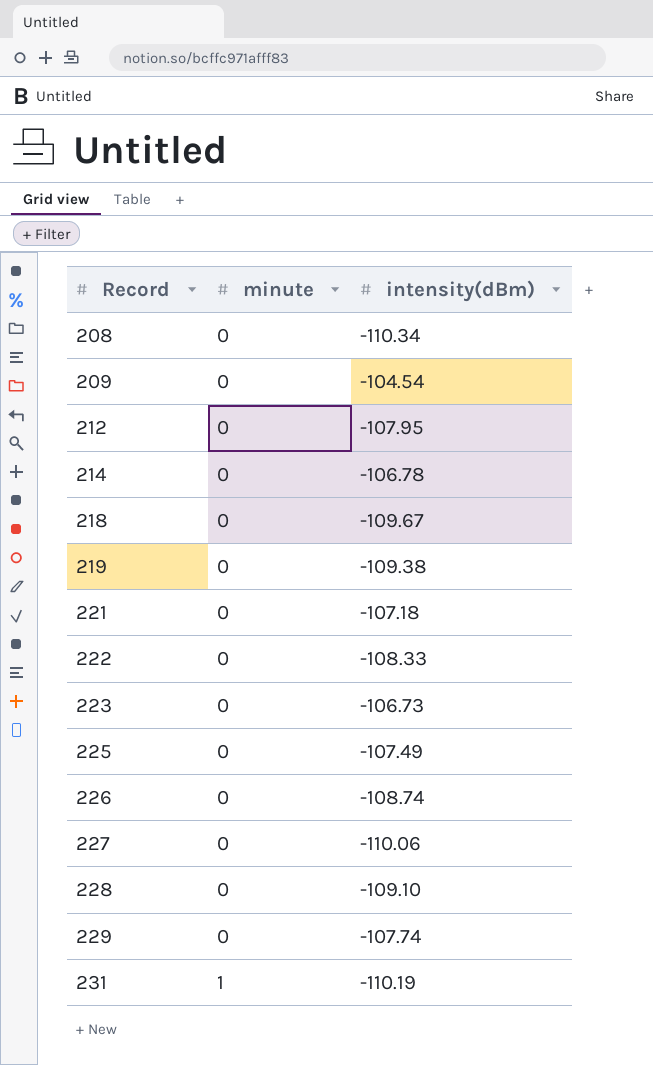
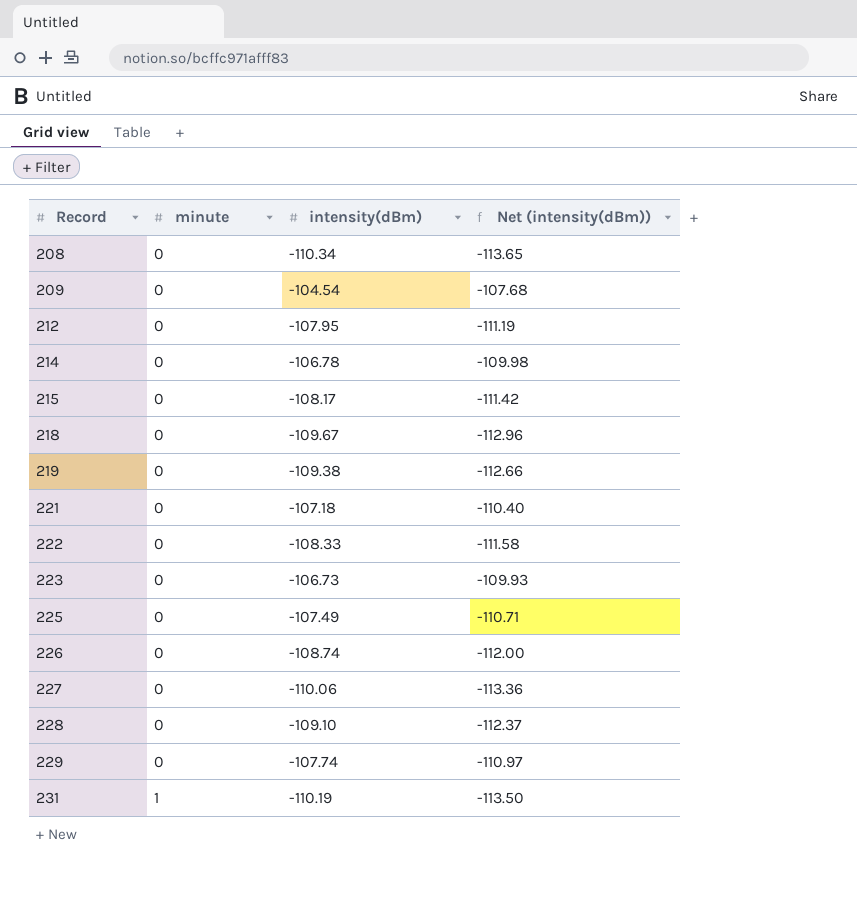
column Net (intensity(dBm)) | formula: none -> [intensity(dBm)] * 1.03
row 215: none -> 0 | -108.17 | -111.42

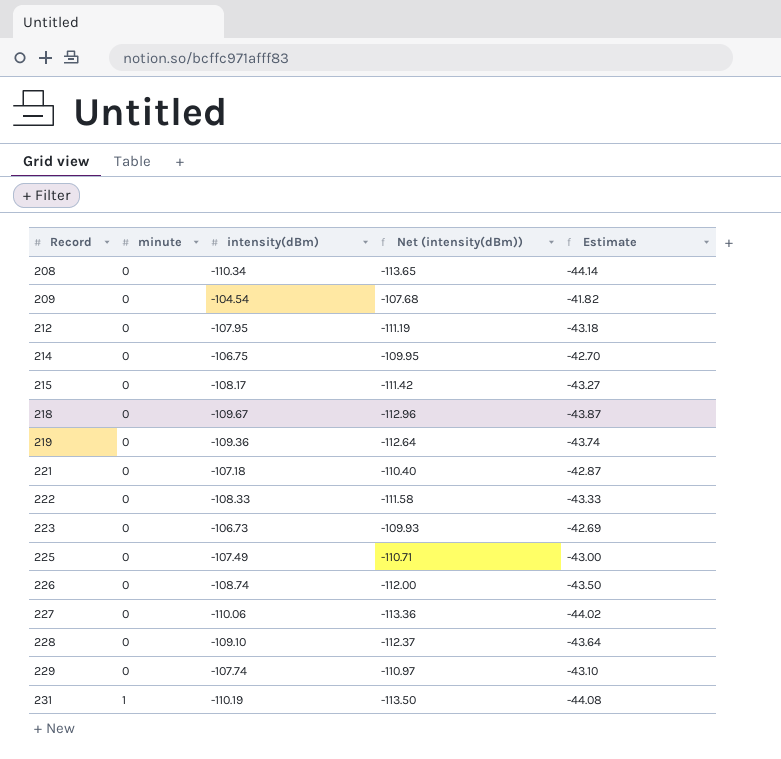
column Estimate | formula: none -> [intensity(dBm)] * 0.4
214 | intensity(dBm): -106.78 -> -106.75
214 | Net (intensity(dBm)): -109.98 -> -109.95
219 | intensity(dBm): -109.38 -> -109.36
219 | Net (intensity(dBm)): -112.66 -> -112.64

